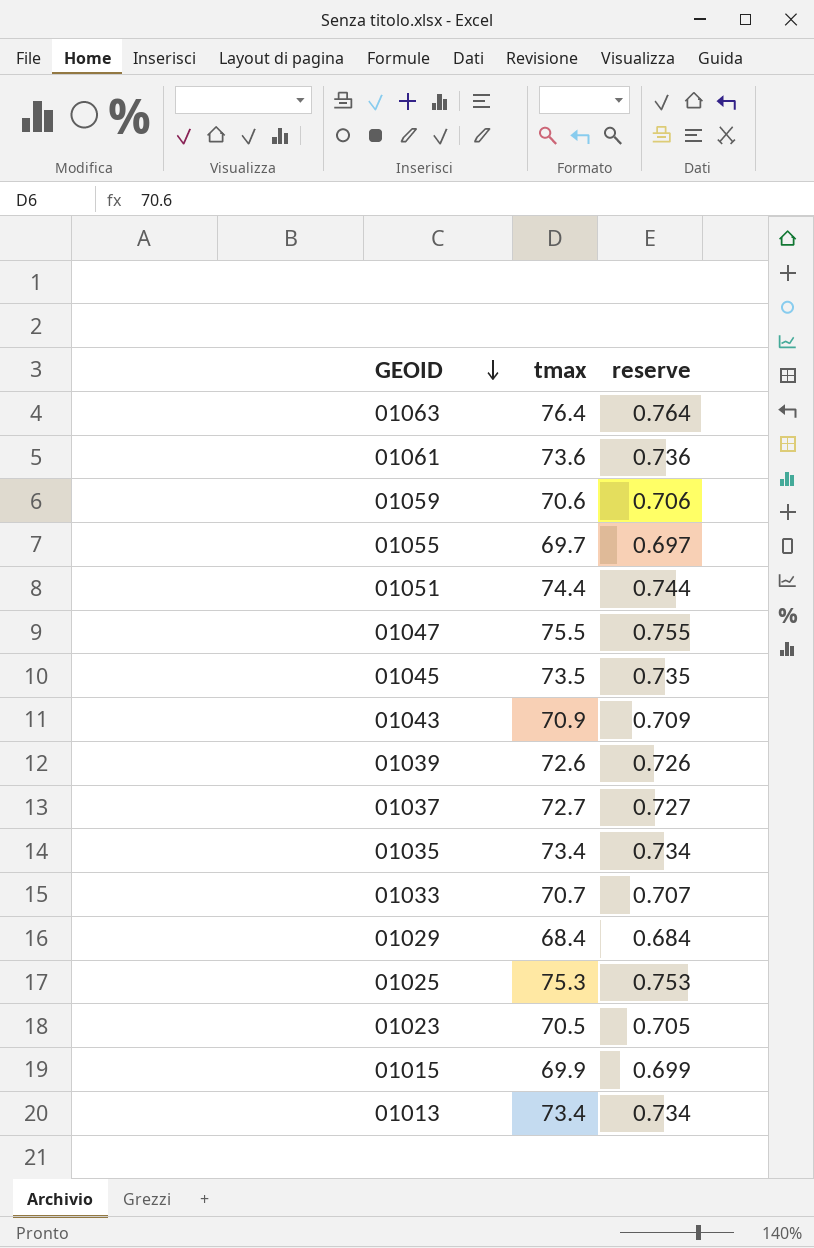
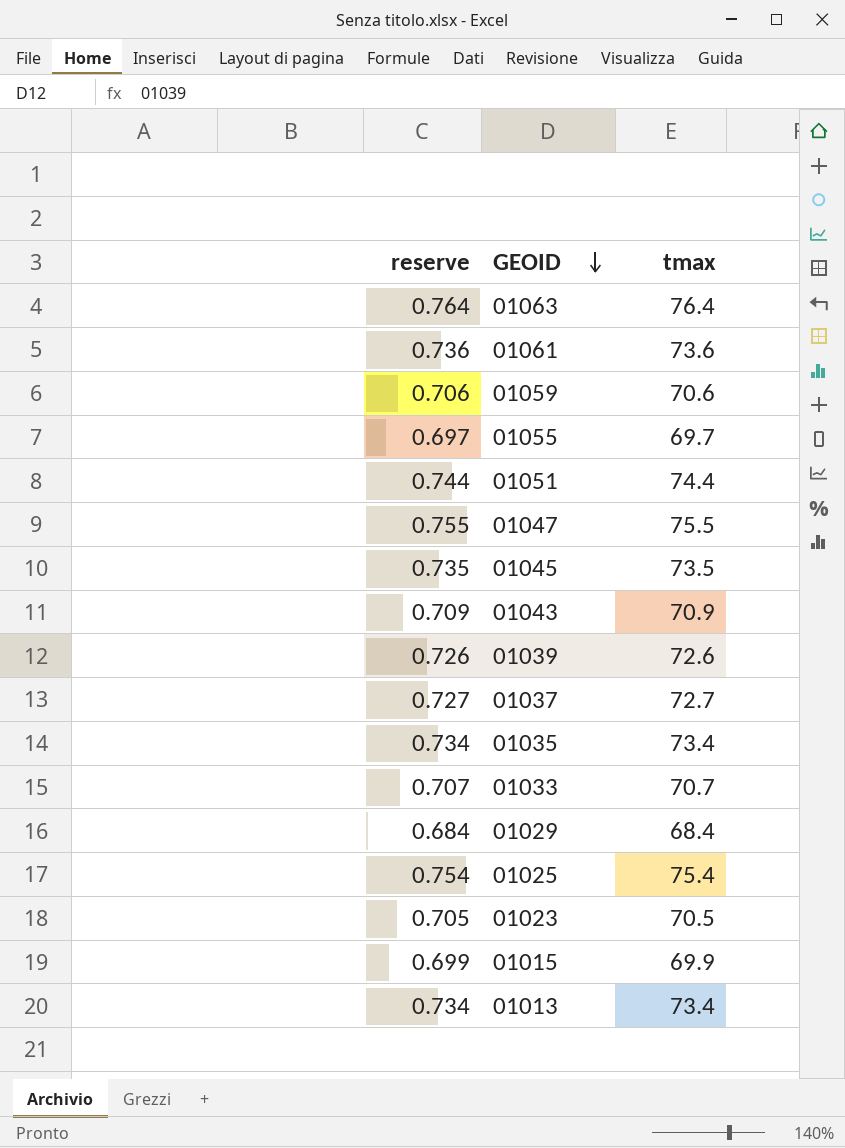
column reserve | position: 3 -> 1
01025 | reserve: 0.753 -> 0.754
01025 | tmax: 75.3 -> 75.4

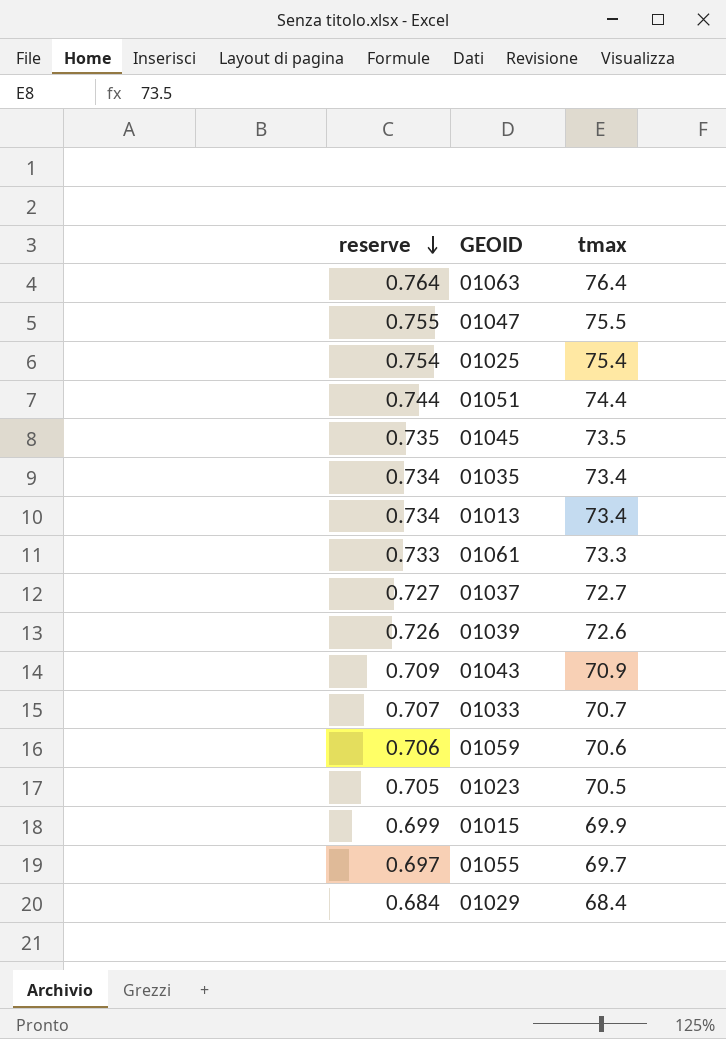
row order: GEOID descending -> reserve descending
01061 | reserve: 0.736 -> 0.733
01061 | tmax: 73.6 -> 73.3

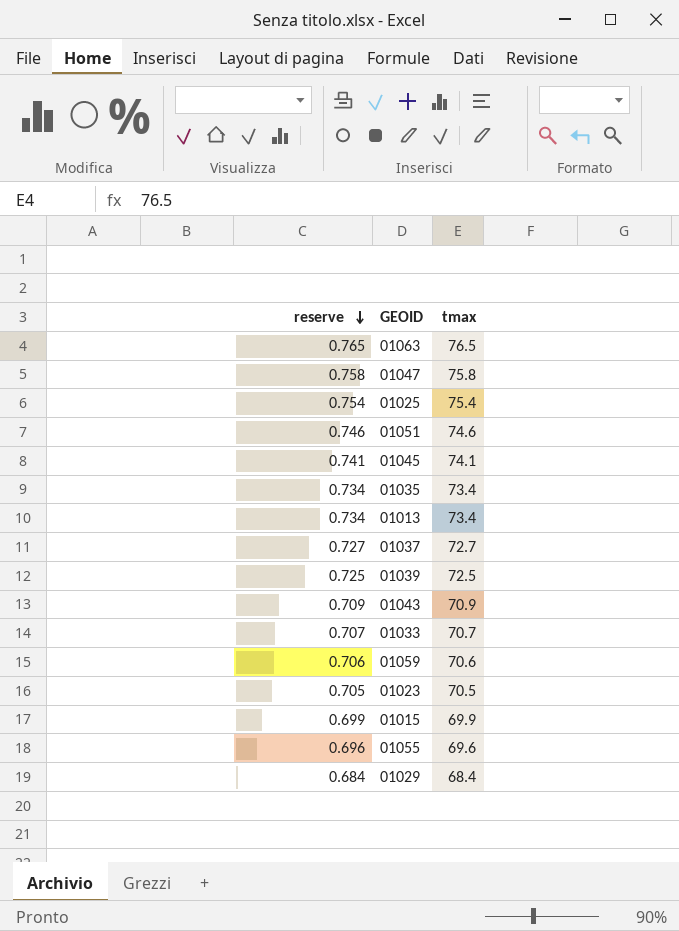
row 01061: 0.733 | 73.3 -> none
01063 | reserve: 0.764 -> 0.765
01063 | tmax: 76.4 -> 76.5
01047 | reserve: 0.755 -> 0.758
01047 | tmax: 75.5 -> 75.8
01051 | reserve: 0.744 -> 0.746
01051 | tmax: 74.4 -> 74.6
01045 | reserve: 0.735 -> 0.741
01045 | tmax: 73.5 -> 74.1
01039 | reserve: 0.726 -> 0.725
01039 | tmax: 72.6 -> 72.5
01055 | reserve: 0.697 -> 0.696
01055 | tmax: 69.7 -> 69.6

